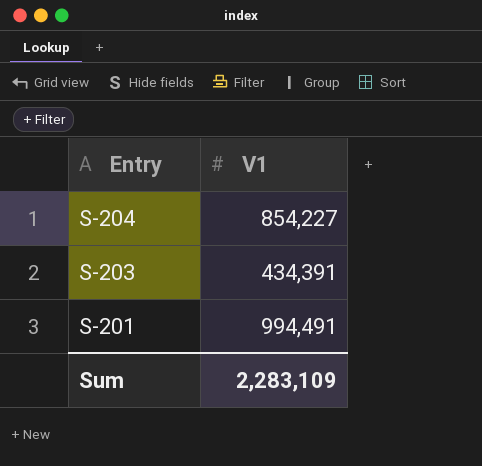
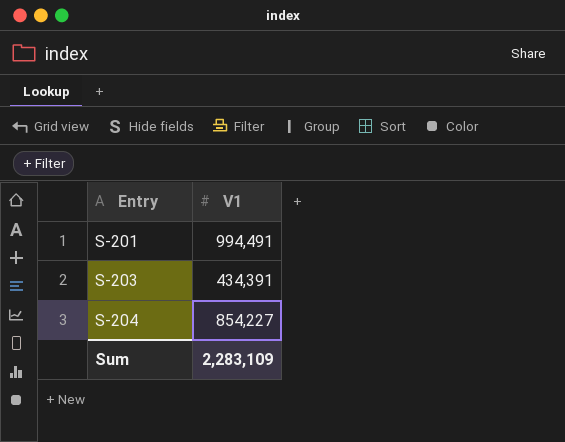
row order: Entry descending -> Entry ascending

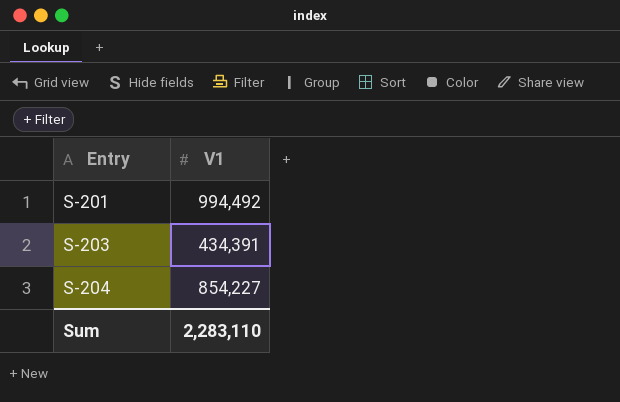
S-201 | V1: 994,491 -> 994,492
Sum | V1: 2,283,109 -> 2,283,110

